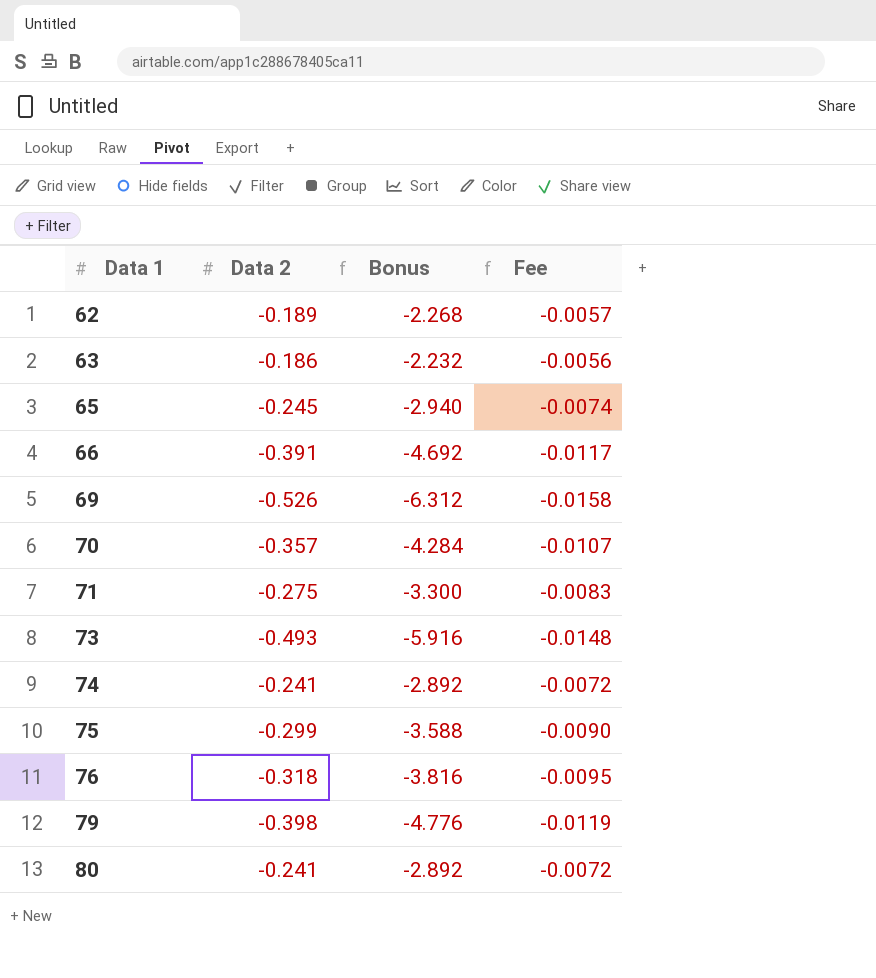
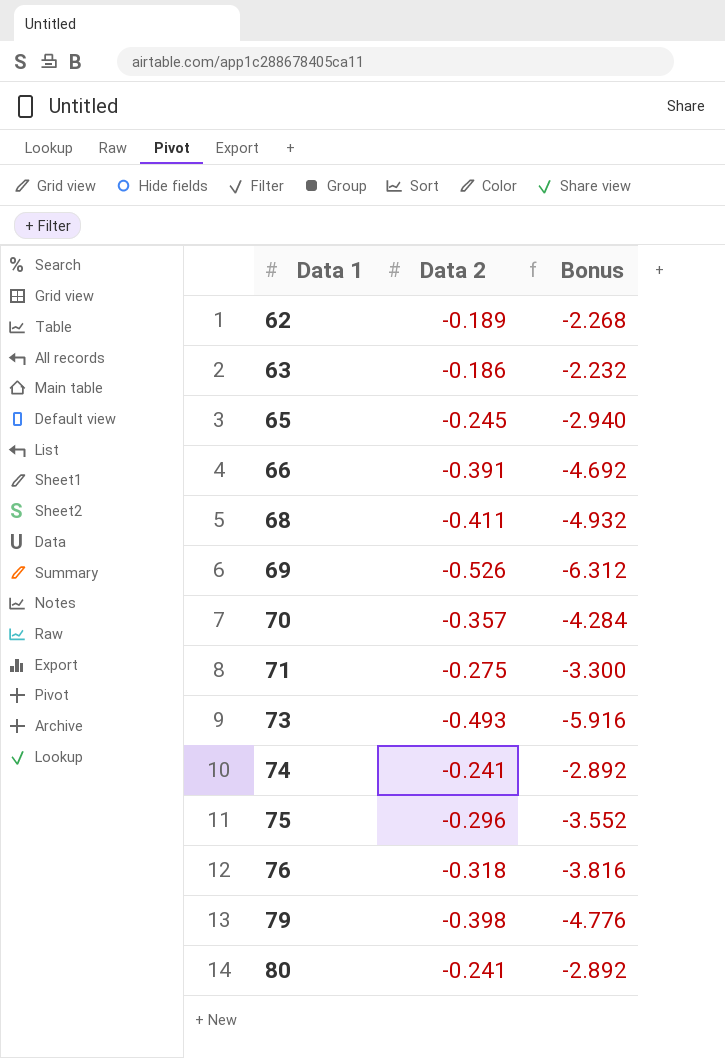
column Fee | formula: [Data 2] * 0.03 -> none
row 68: none -> -0.411 | -4.932
75 | Data 2: -0.299 -> -0.296
75 | Bonus: -3.588 -> -3.552

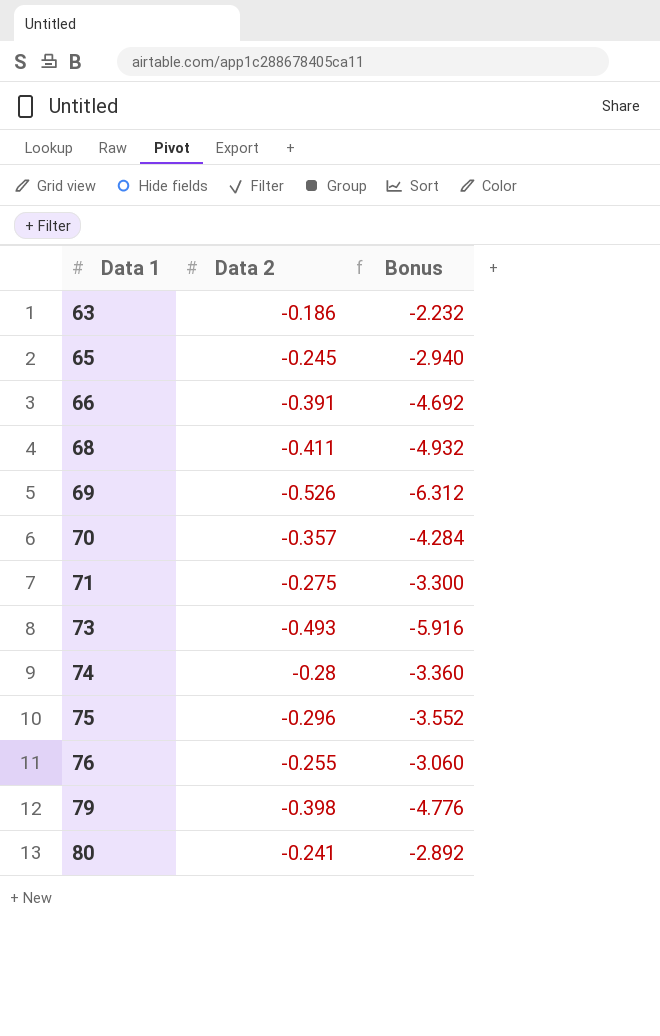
row 62: -0.189 | -2.268 -> none
74 | Data 2: -0.241 -> -0.28
74 | Bonus: -2.892 -> -3.360
76 | Data 2: -0.318 -> -0.255
76 | Bonus: -3.816 -> -3.060

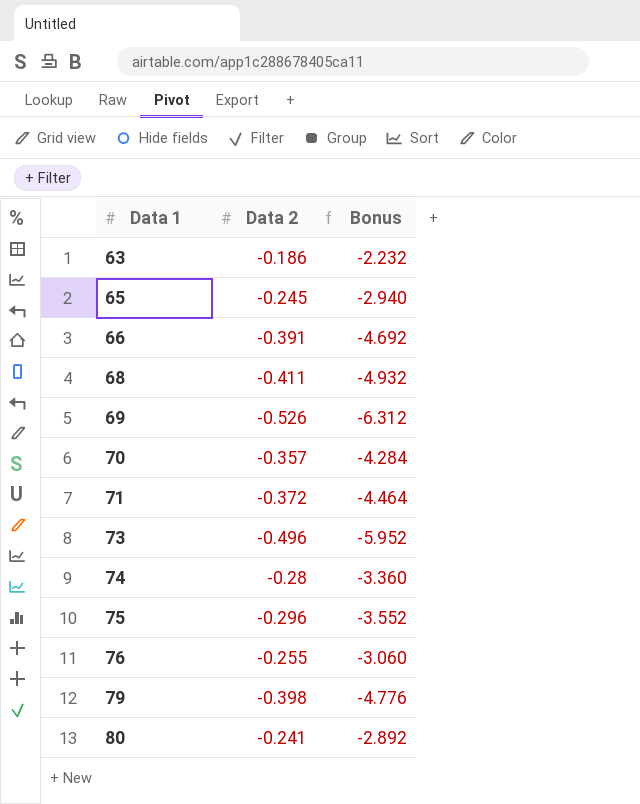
71 | Data 2: -0.275 -> -0.372
71 | Bonus: -3.300 -> -4.464
73 | Data 2: -0.493 -> -0.496
73 | Bonus: -5.916 -> -5.952

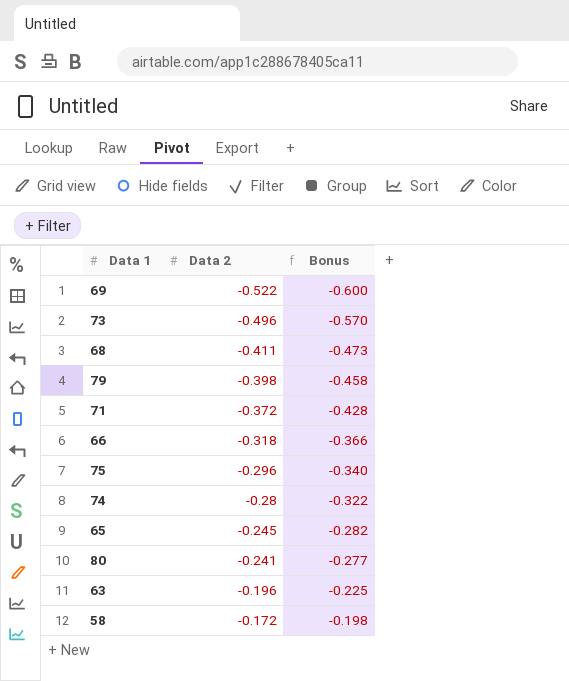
row order: Data 1 ascending -> Data 2 ascending
column Bonus | formula: [Data 2] * 12 -> [Data 2] * 1.15
row 70: -0.357 | -4.284 -> none
row 76: -0.255 | -3.060 -> none
69 | Data 2: -0.526 -> -0.522
66 | Data 2: -0.391 -> -0.318
63 | Data 2: -0.186 -> -0.196
row 58: none -> -0.172 | -0.198

